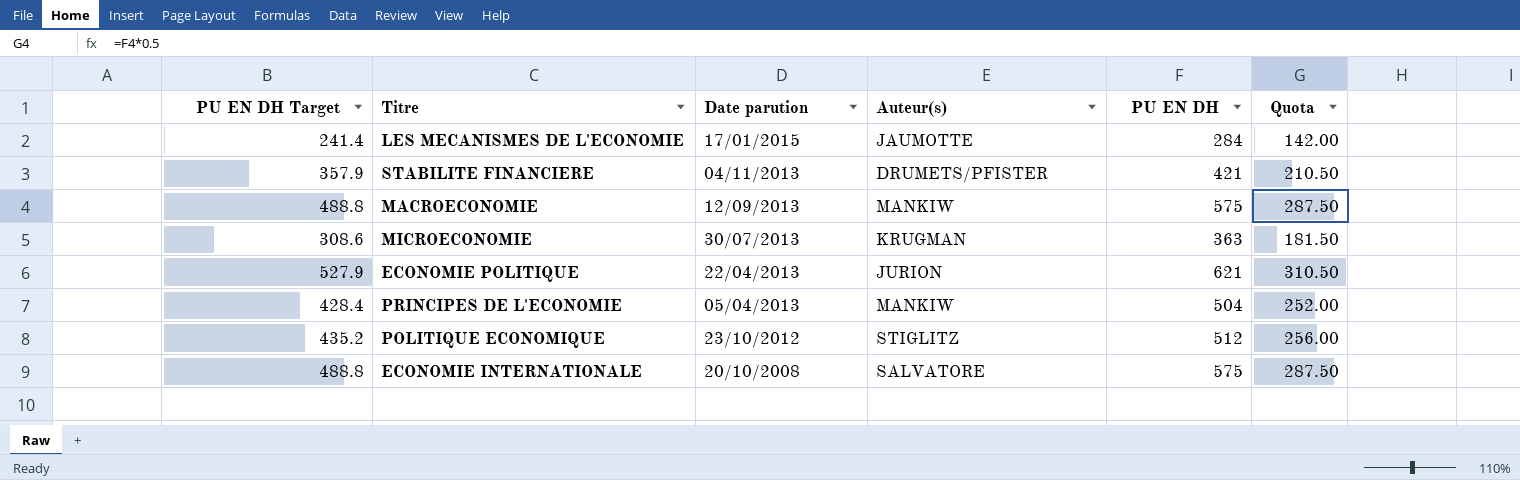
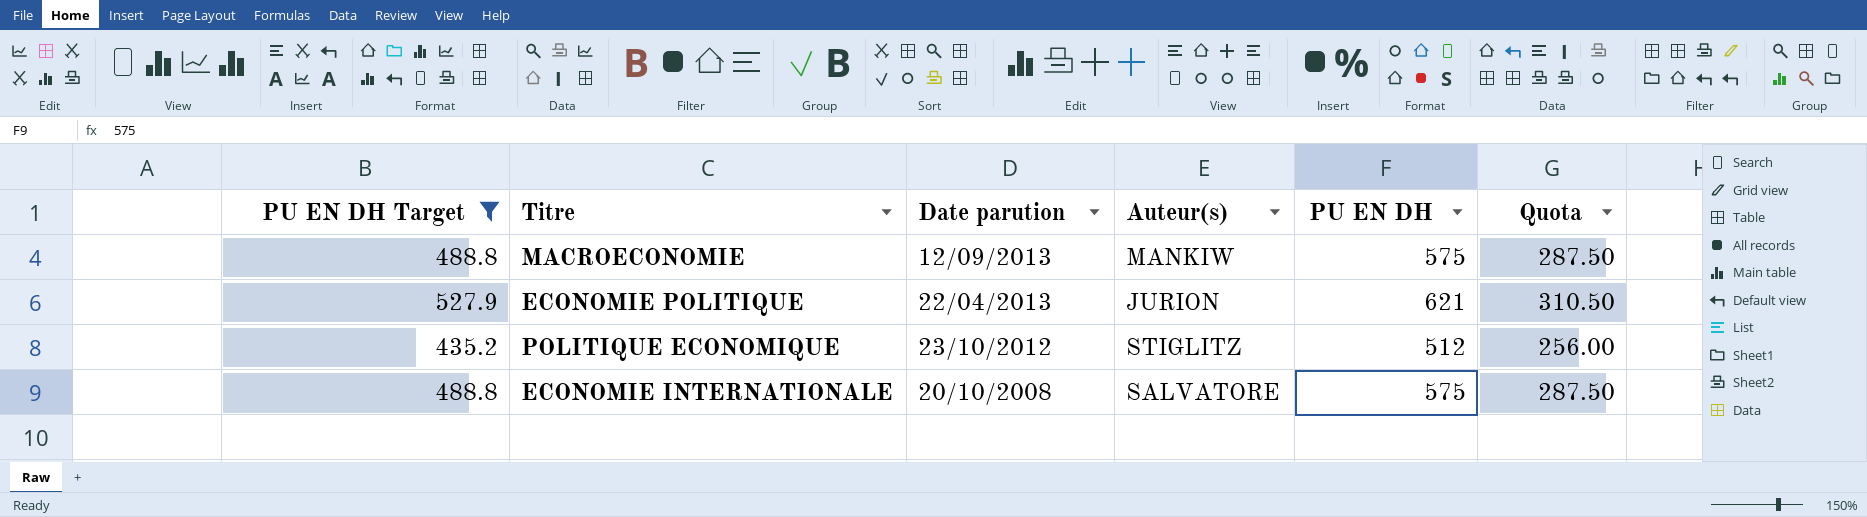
filter: none -> PU EN DH Target >= 435.2

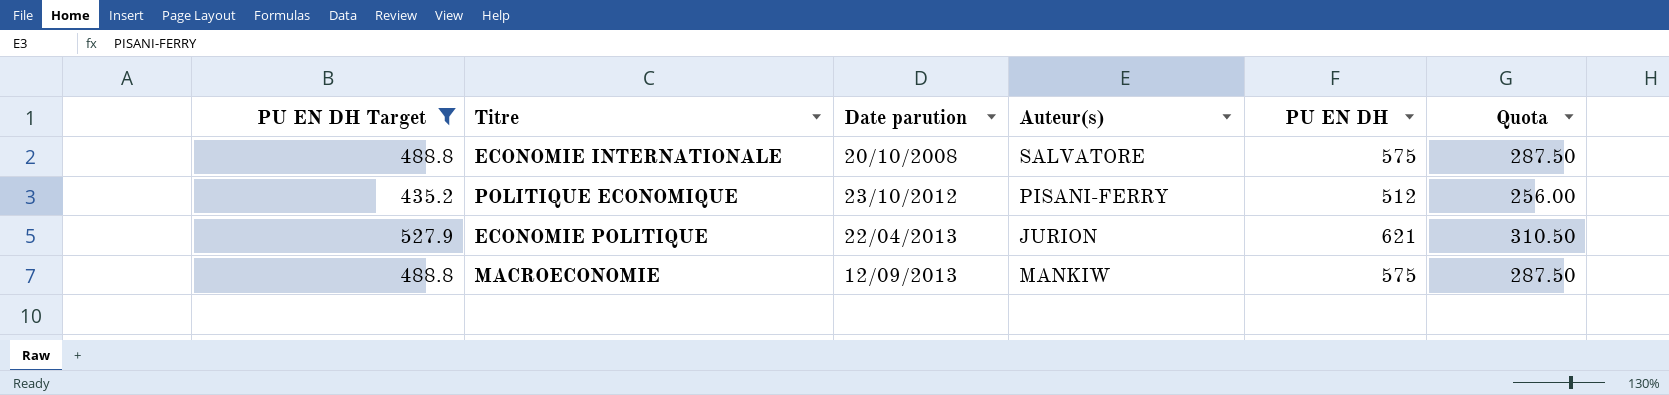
row order: Date parution descending -> Date parution ascending
POLITIQUE ECONOMIQUE | Auteur(s): STIGLITZ -> PISANI-FERRY

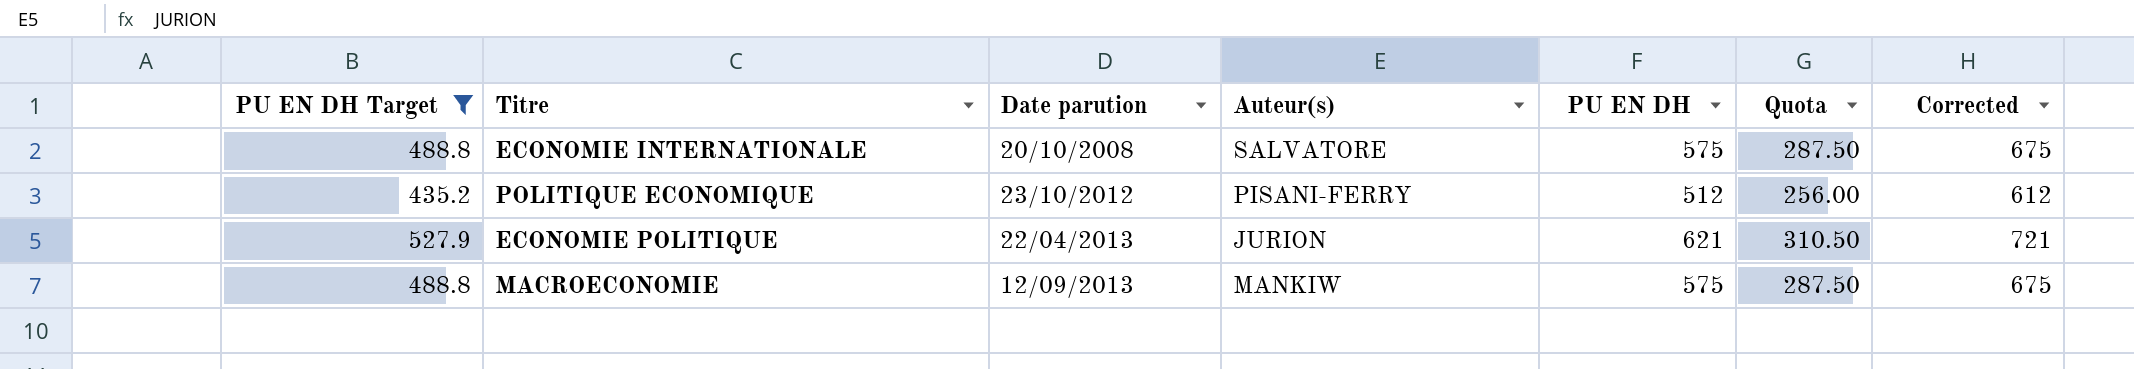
column Corrected | formula: none -> [PU EN DH] + 100

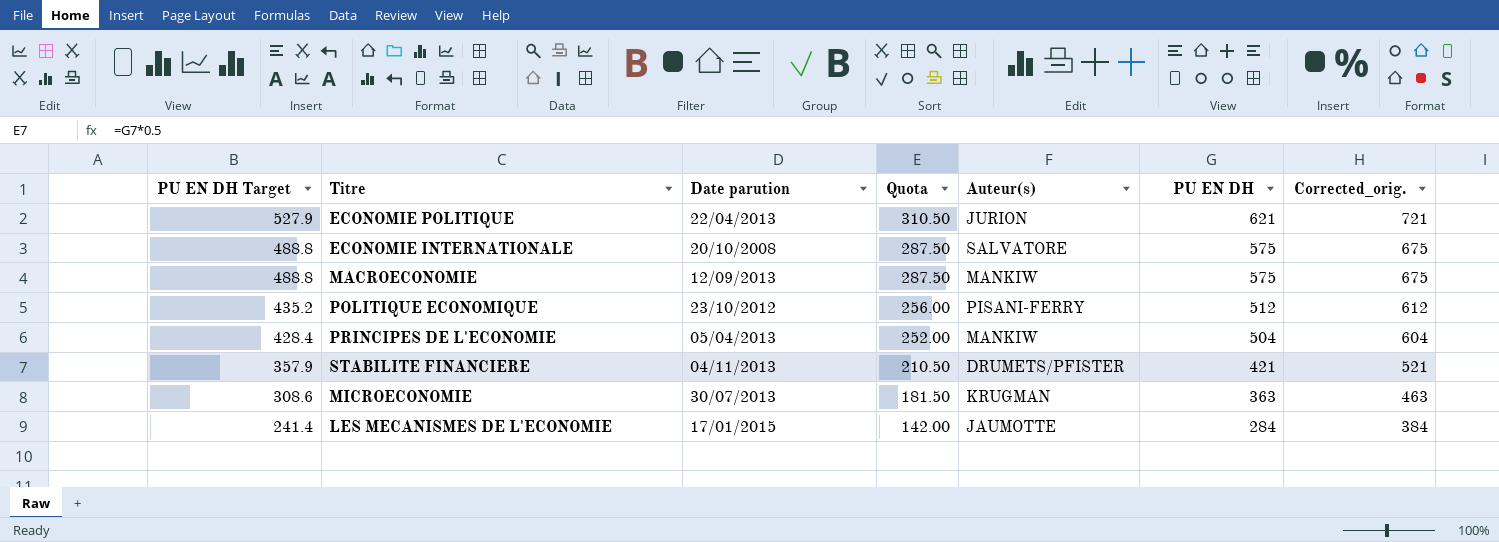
filter: PU EN DH Target >= 435.2 -> none
row order: Date parution ascending -> PU EN DH Target descending
column Quota | position: 6 -> 4
column name: Corrected -> Corrected_orig.

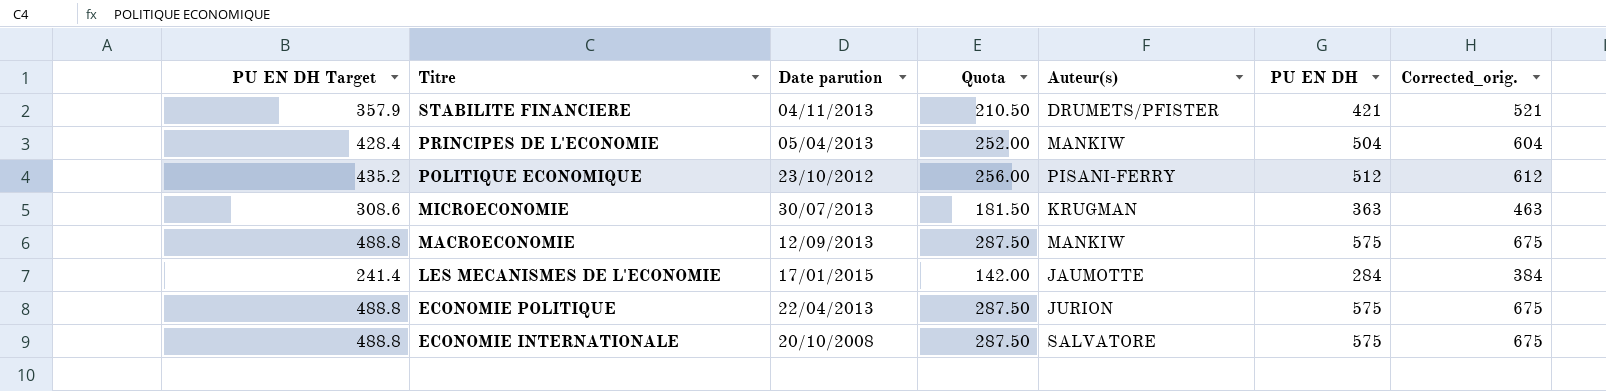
row order: PU EN DH Target descending -> Titre descending
ECONOMIE POLITIQUE | PU EN DH Target: 527.9 -> 488.8
ECONOMIE POLITIQUE | Quota: 310.50 -> 287.50
ECONOMIE POLITIQUE | PU EN DH: 621 -> 575
ECONOMIE POLITIQUE | Corrected_orig.: 721 -> 675

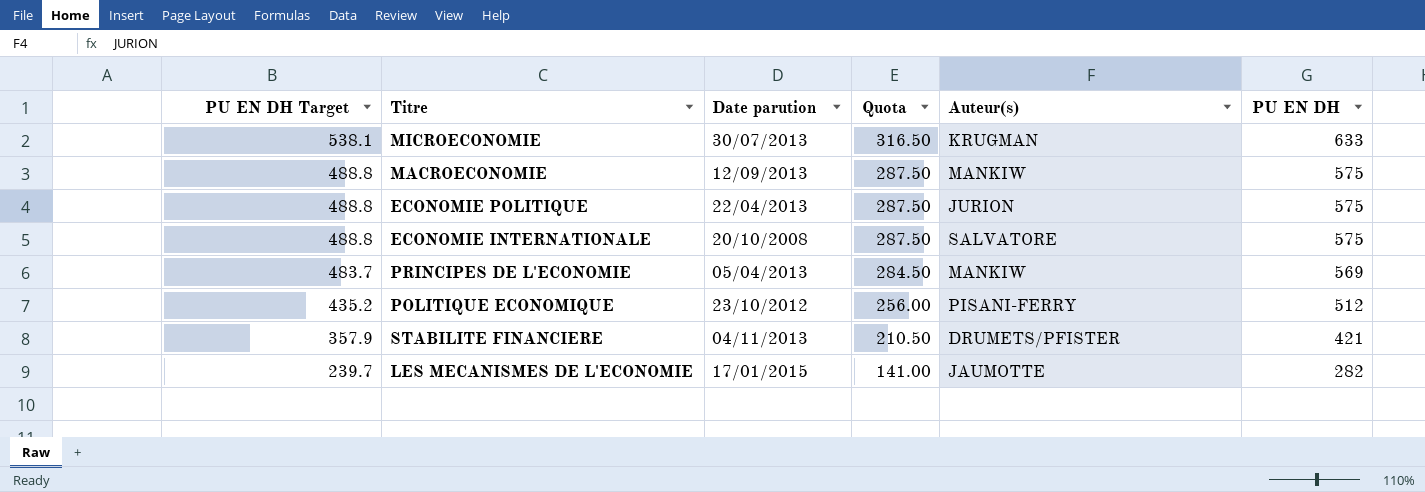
row order: Titre descending -> PU EN DH Target descending
column Corrected_orig. | formula: [PU EN DH] + 100 -> none
MICROECONOMIE | PU EN DH Target: 308.6 -> 538.1
MICROECONOMIE | Quota: 181.50 -> 316.50
MICROECONOMIE | PU EN DH: 363 -> 633
PRINCIPES DE L'ECONOMIE | PU EN DH Target: 428.4 -> 483.7
PRINCIPES DE L'ECONOMIE | Quota: 252.00 -> 284.50
PRINCIPES DE L'ECONOMIE | PU EN DH: 504 -> 569
LES MECANISMES DE L'ECONOMIE | PU EN DH Target: 241.4 -> 239.7
LES MECANISMES DE L'ECONOMIE | Quota: 142.00 -> 141.00
LES MECANISMES DE L'ECONOMIE | PU EN DH: 284 -> 282

